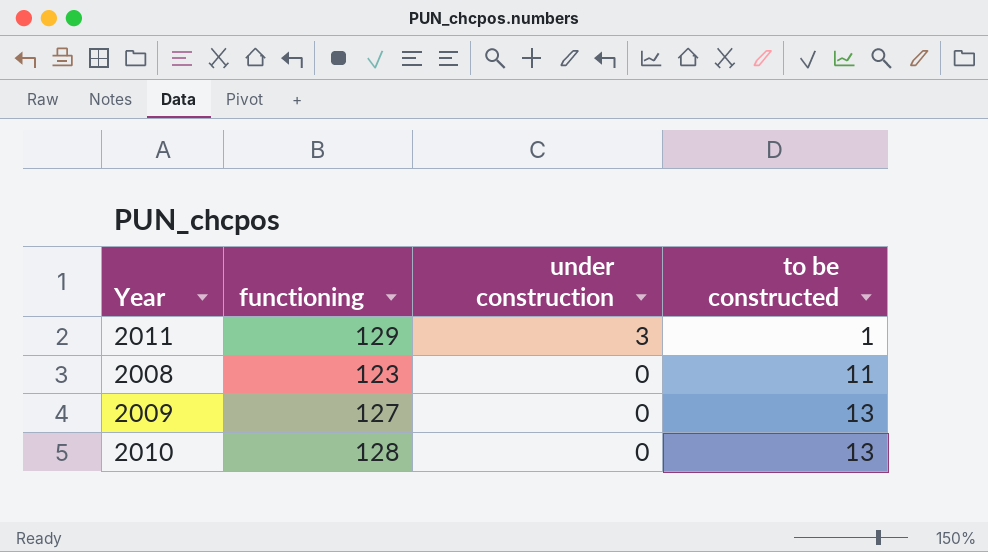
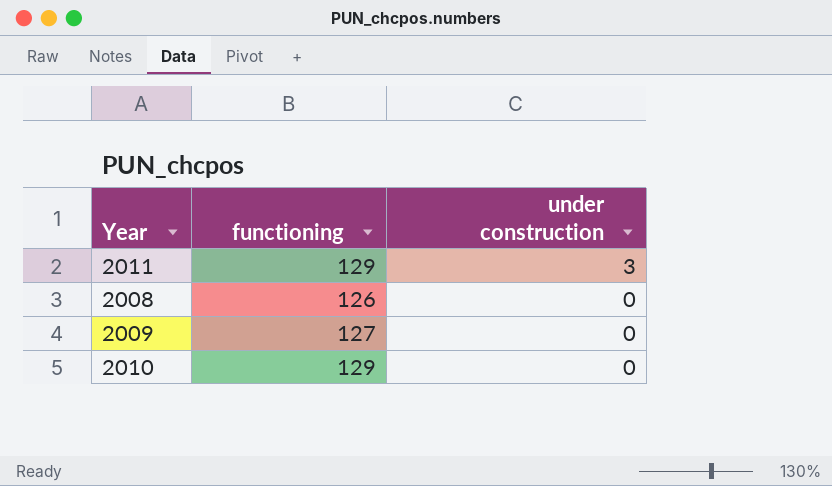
column to be constructed | position: 4 -> none
2008 | functioning: 123 -> 126
2010 | functioning: 128 -> 129

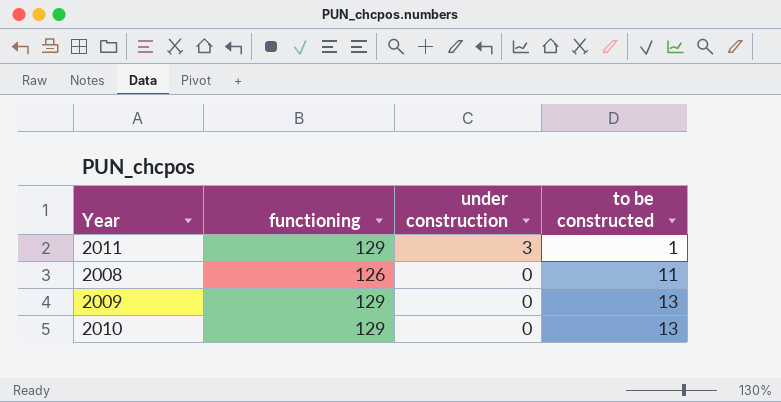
column to be constructed | position: none -> 4
2009 | functioning: 127 -> 129

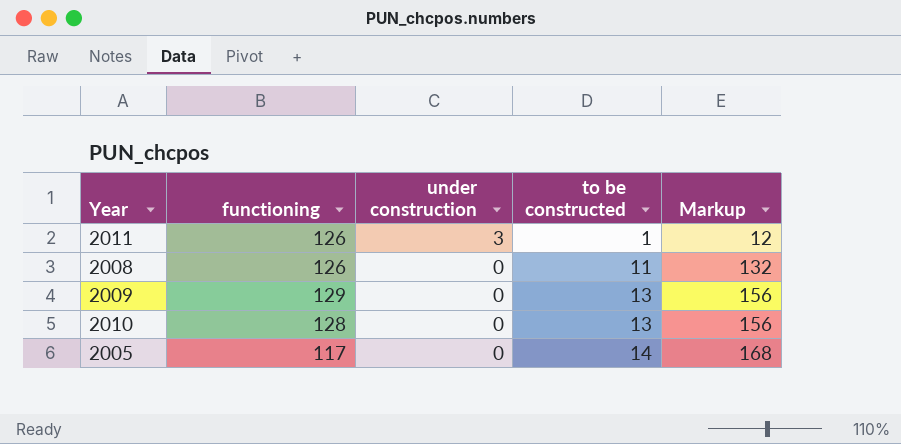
column Markup | formula: none -> [to be constructed] * 12
2011 | functioning: 129 -> 126
2010 | functioning: 129 -> 128
row 2005: none -> 117 | 0 | 14 | 168

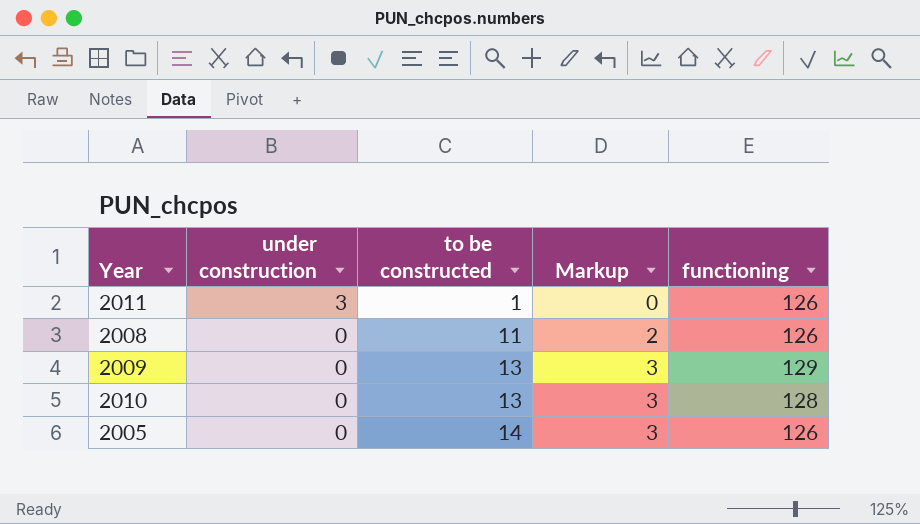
column Markup | formula: [to be constructed] * 12 -> [to be constructed] * 0.2
column functioning | position: 2 -> 5
2005 | functioning: 117 -> 126

